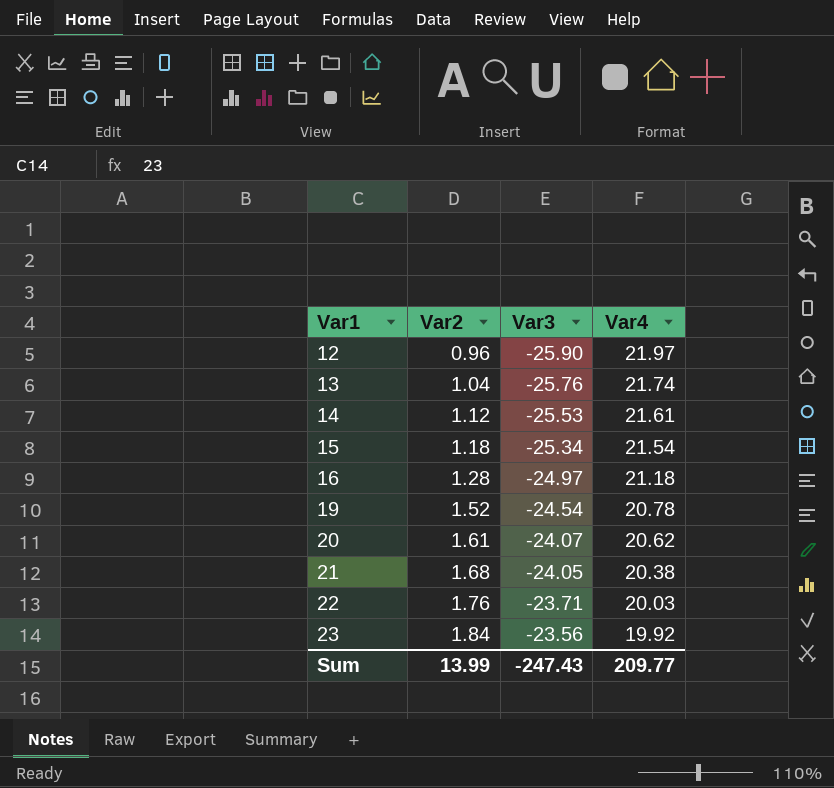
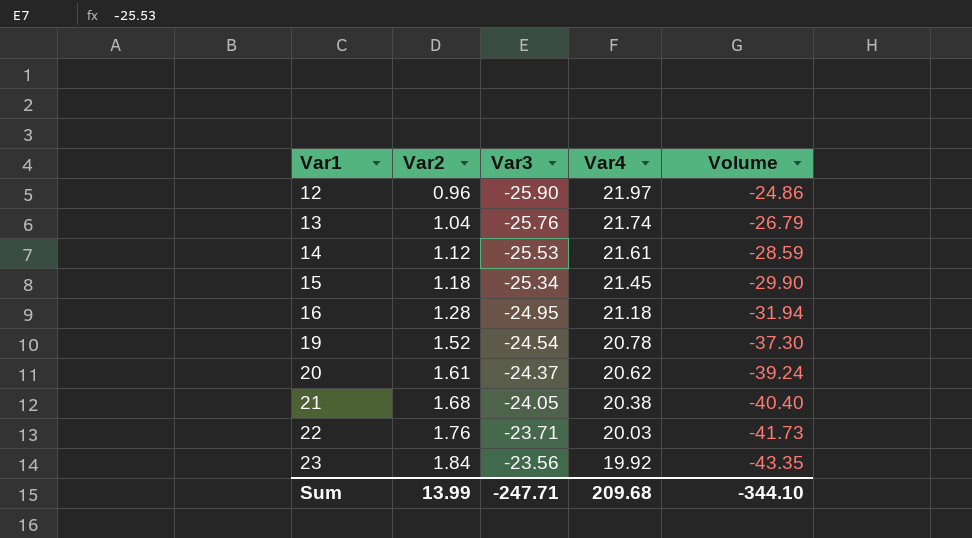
column Volume | formula: none -> [Var2] * [Var3]
15 | Var4: 21.54 -> 21.45
16 | Var3: -24.97 -> -24.95
20 | Var3: -24.07 -> -24.37
Sum | Var3: -247.43 -> -247.71
Sum | Var4: 209.77 -> 209.68

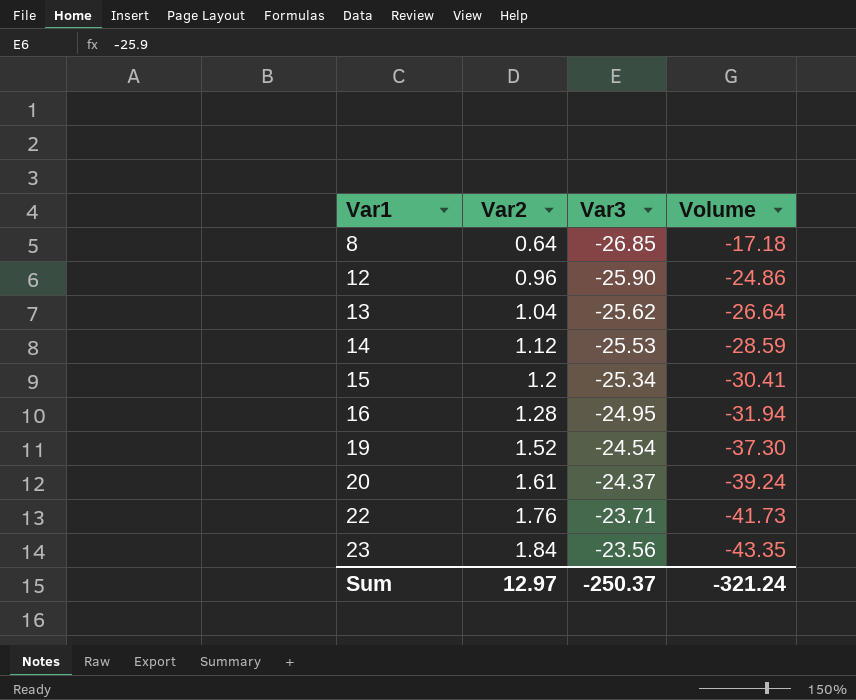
column Var4 | position: 4 -> none
row 21: 1.68 | -24.05 | 20.38 | -40.40 -> none
row 8: none -> 0.64 | -26.85 | -17.18
13 | Var3: -25.76 -> -25.62
13 | Volume: -26.79 -> -26.64
15 | Var2: 1.18 -> 1.2
15 | Volume: -29.90 -> -30.41
Sum | Var2: 13.99 -> 12.97
Sum | Var3: -247.71 -> -250.37
Sum | Volume: -344.10 -> -321.24

